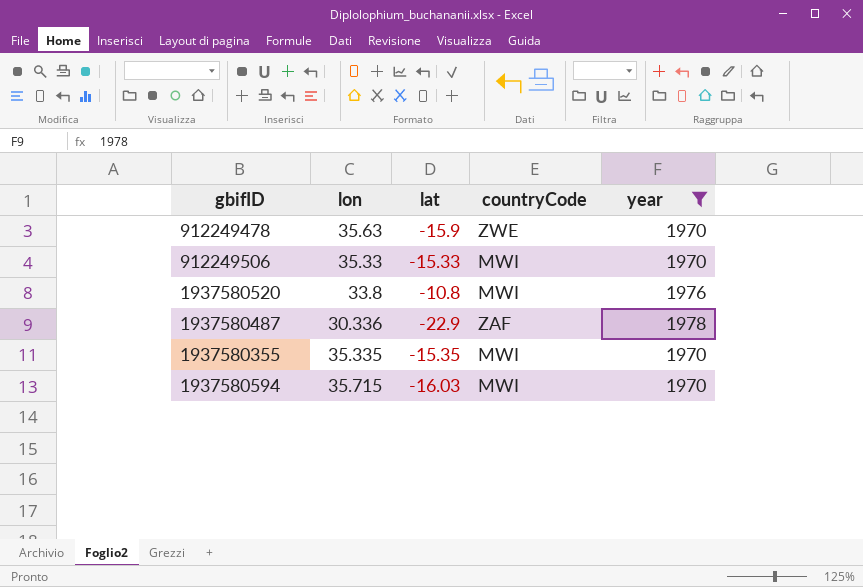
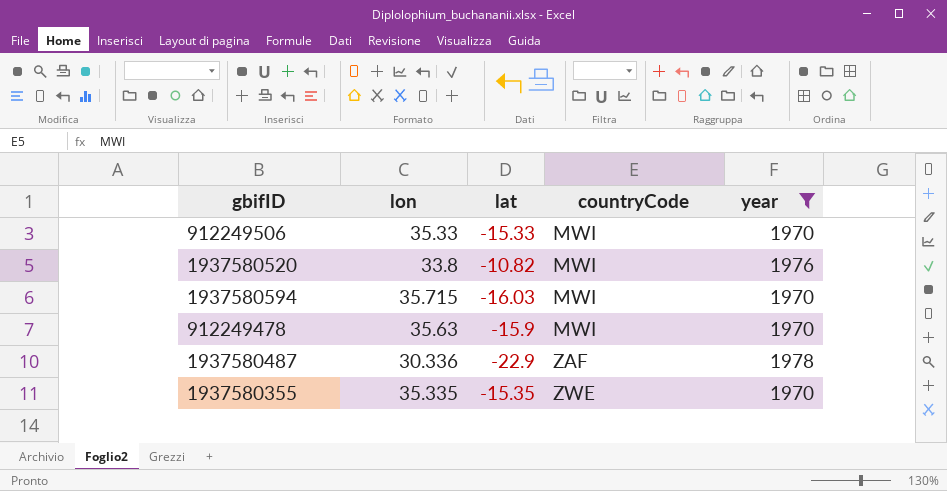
row order: none -> countryCode ascending
1937580520 | lat: -10.8 -> -10.82
912249478 | countryCode: ZWE -> MWI
1937580355 | countryCode: MWI -> ZWE

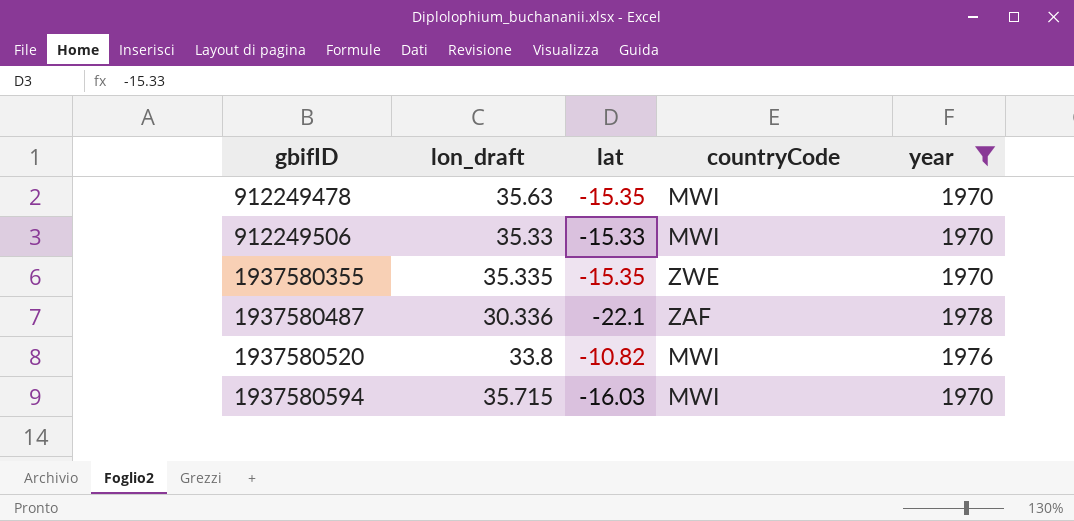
row order: countryCode ascending -> gbifID ascending
column name: lon -> lon_draft
912249478 | lat: -15.9 -> -15.35
1937580487 | lat: -22.9 -> -22.1

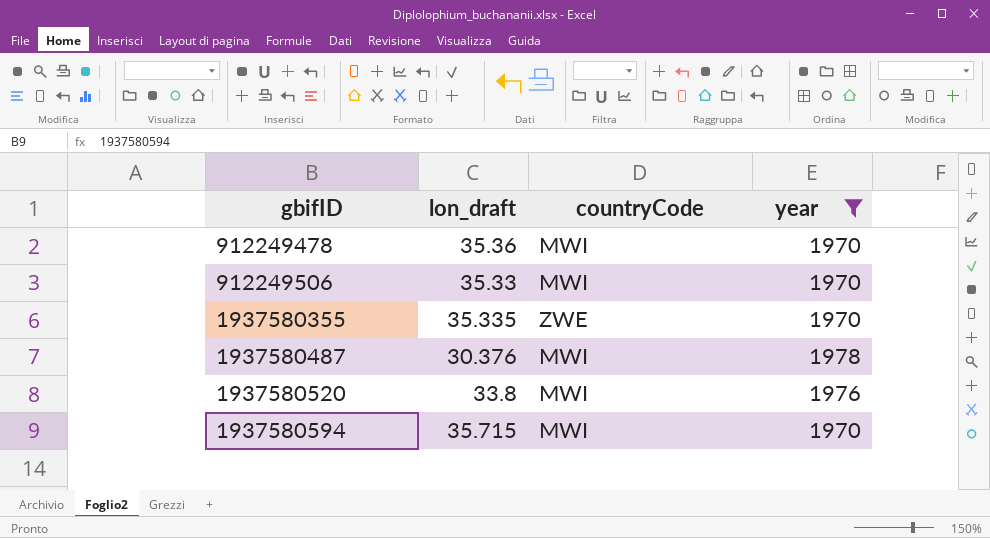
column lat | position: 3 -> none
912249478 | lon_draft: 35.63 -> 35.36
1937580487 | lon_draft: 30.336 -> 30.376
1937580487 | countryCode: ZAF -> MWI

